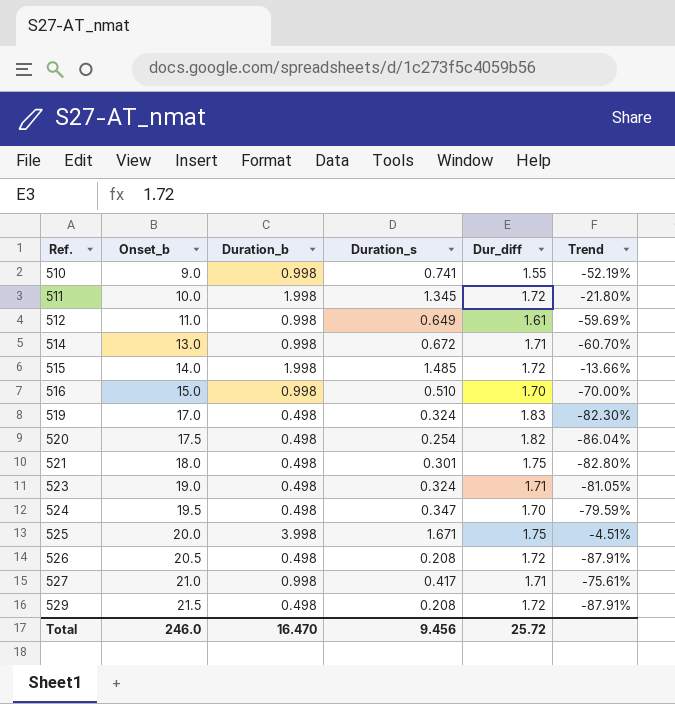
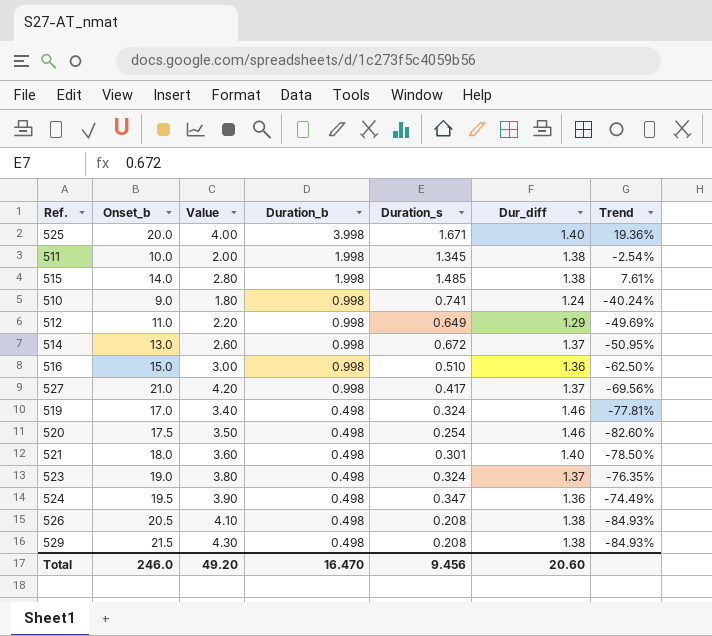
row order: Ref. ascending -> Duration_b descending
column Value | formula: none -> [Onset_b] * 0.2
525 | Dur_diff: 1.75 -> 1.40
525 | Trend: -4.51% -> 19.36%
511 | Dur_diff: 1.72 -> 1.38
511 | Trend: -21.80% -> -2.54%
515 | Dur_diff: 1.72 -> 1.38
515 | Trend: -13.66% -> 7.61%
510 | Dur_diff: 1.55 -> 1.24
510 | Trend: -52.19% -> -40.24%
512 | Dur_diff: 1.61 -> 1.29
512 | Trend: -59.69% -> -49.69%
514 | Dur_diff: 1.71 -> 1.37
514 | Trend: -60.70% -> -50.95%
516 | Dur_diff: 1.70 -> 1.36
516 | Trend: -70.00% -> -62.50%
527 | Dur_diff: 1.71 -> 1.37
527 | Trend: -75.61% -> -69.56%
519 | Dur_diff: 1.83 -> 1.46
519 | Trend: -82.30% -> -77.81%
520 | Dur_diff: 1.82 -> 1.46
520 | Trend: -86.04% -> -82.60%
521 | Dur_diff: 1.75 -> 1.40
521 | Trend: -82.80% -> -78.50%
523 | Dur_diff: 1.71 -> 1.37
523 | Trend: -81.05% -> -76.35%
524 | Dur_diff: 1.70 -> 1.36
524 | Trend: -79.59% -> -74.49%
526 | Dur_diff: 1.72 -> 1.38
526 | Trend: -87.91% -> -84.93%
529 | Dur_diff: 1.72 -> 1.38
529 | Trend: -87.91% -> -84.93%
Total | Dur_diff: 25.72 -> 20.60

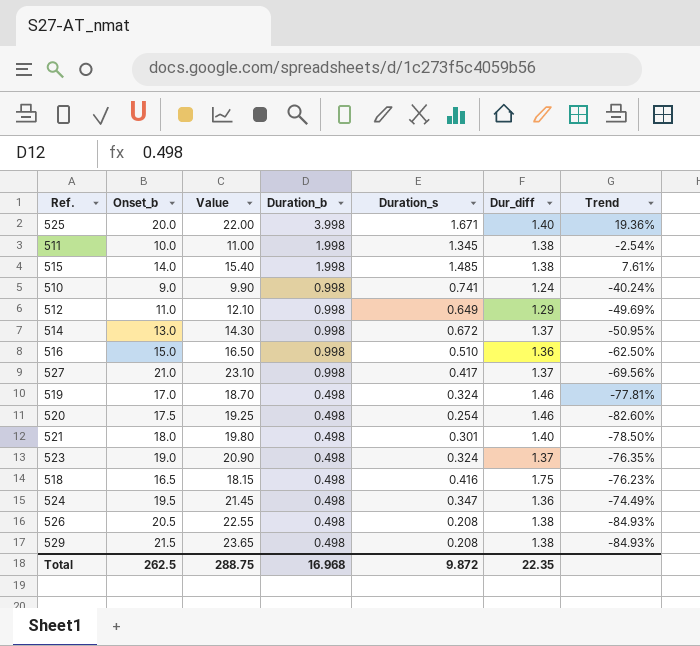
column Value | formula: [Onset_b] * 0.2 -> [Onset_b] * 1.1
row 518: none -> 16.5 | 18.15 | 0.498 | 0.416 | 1.75 | -76.23%
Total | Onset_b: 246.0 -> 262.5
Total | Value: 49.20 -> 288.75
Total | Duration_b: 16.470 -> 16.968
Total | Duration_s: 9.456 -> 9.872
Total | Dur_diff: 20.60 -> 22.35

